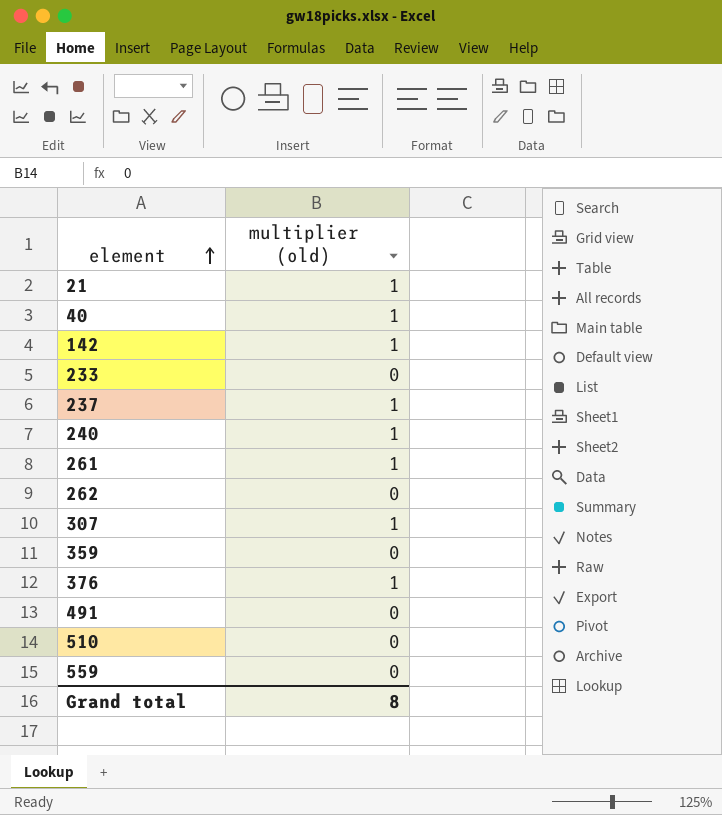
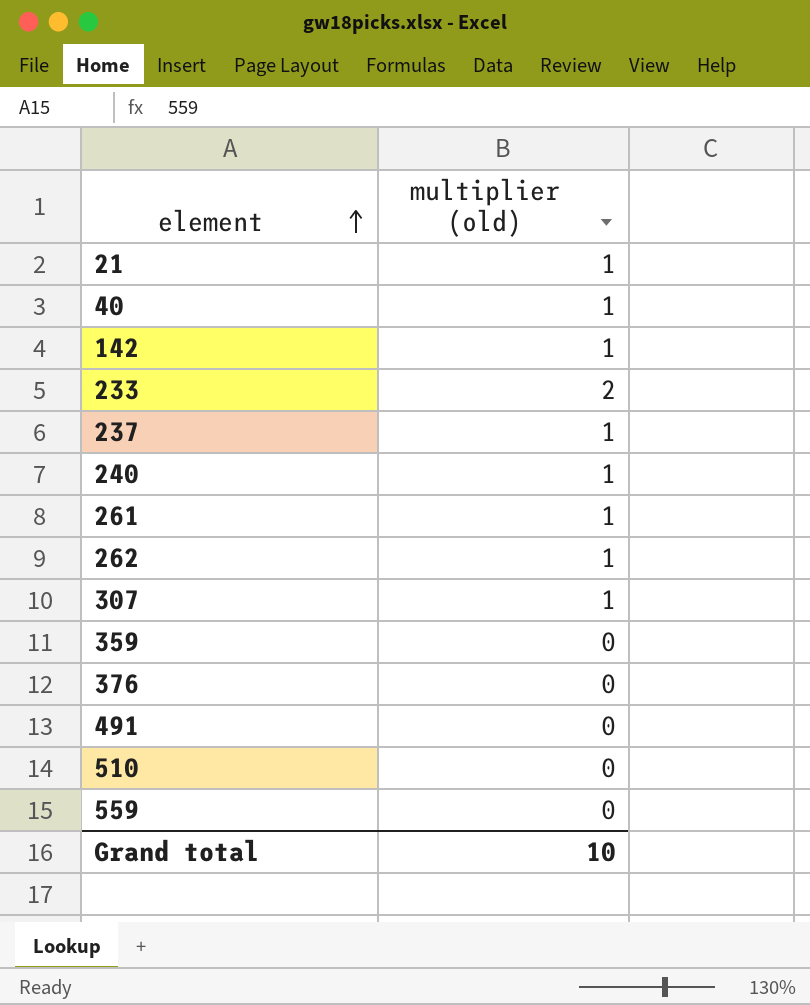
233 | multiplier (old): 0 -> 2
262 | multiplier (old): 0 -> 1
376 | multiplier (old): 1 -> 0
Grand total | multiplier (old): 8 -> 10

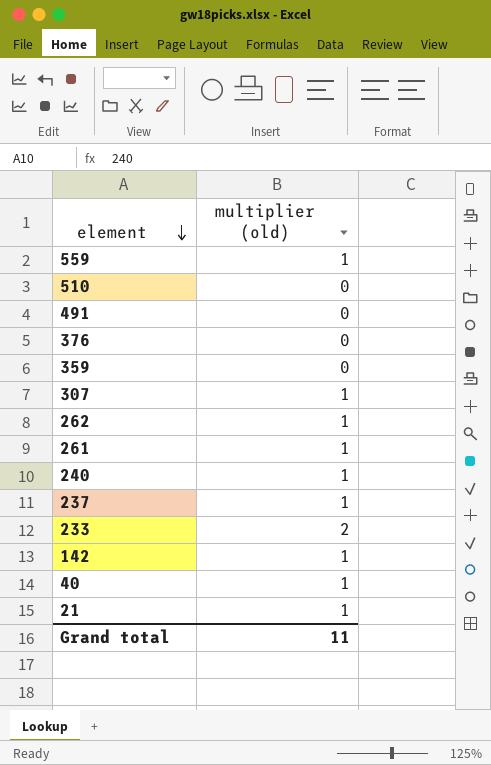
row order: element ascending -> element descending
559 | multiplier (old): 0 -> 1
Grand total | multiplier (old): 10 -> 11

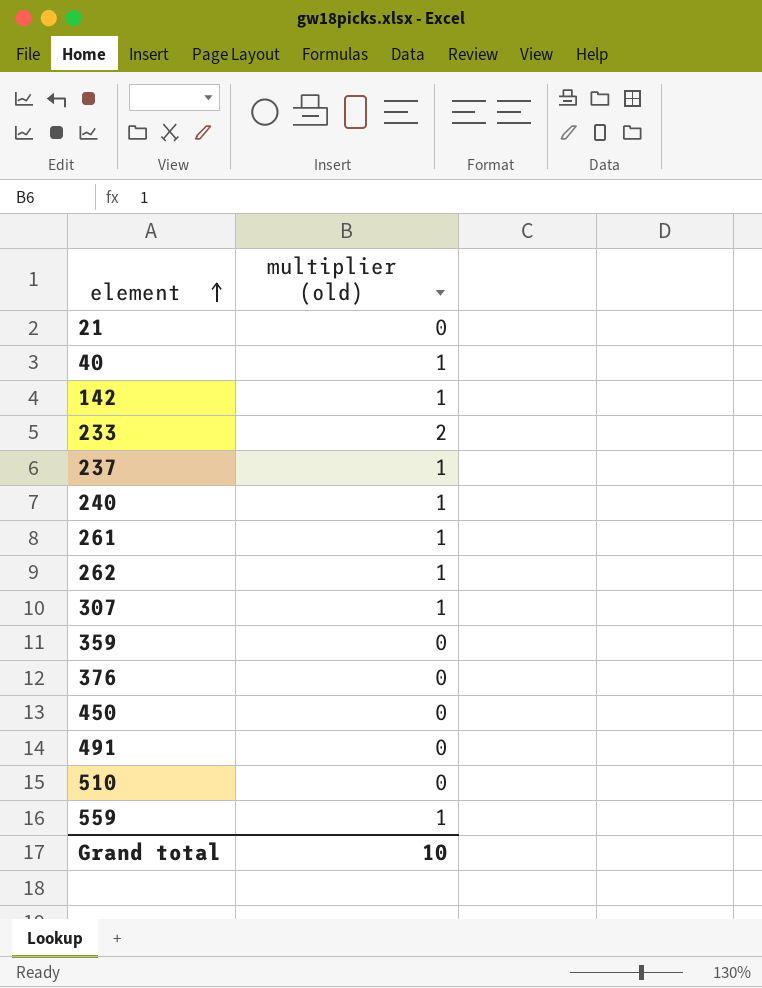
row order: element descending -> element ascending
21 | multiplier (old): 1 -> 0
row 450: none -> 0
Grand total | multiplier (old): 11 -> 10

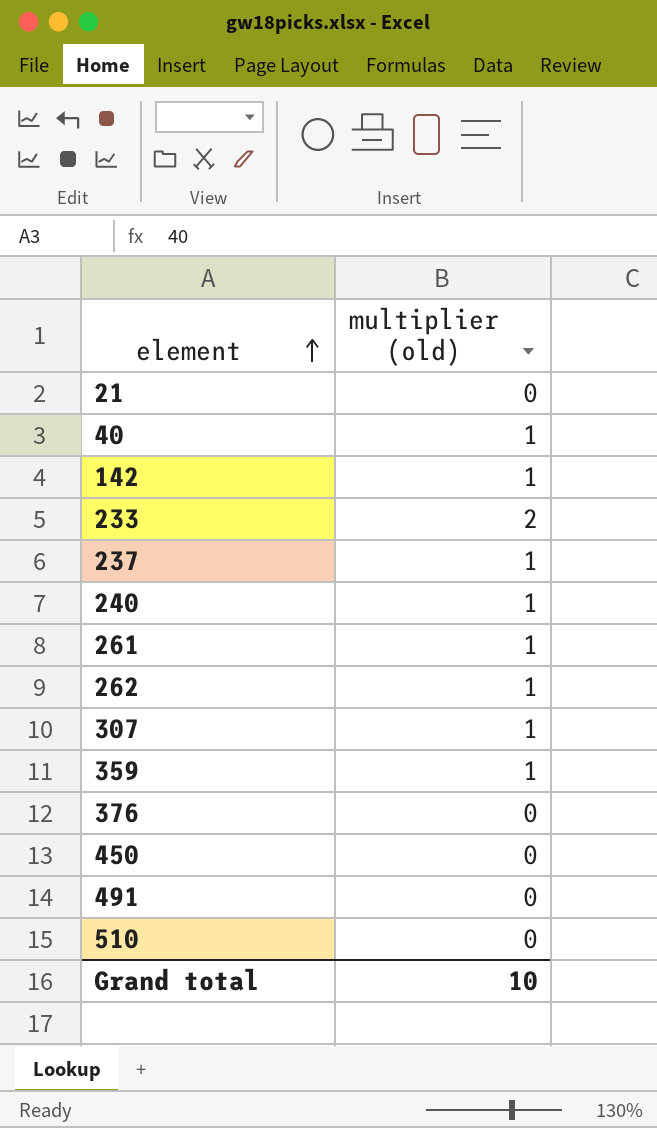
row 559: 1 -> none
359 | multiplier (old): 0 -> 1

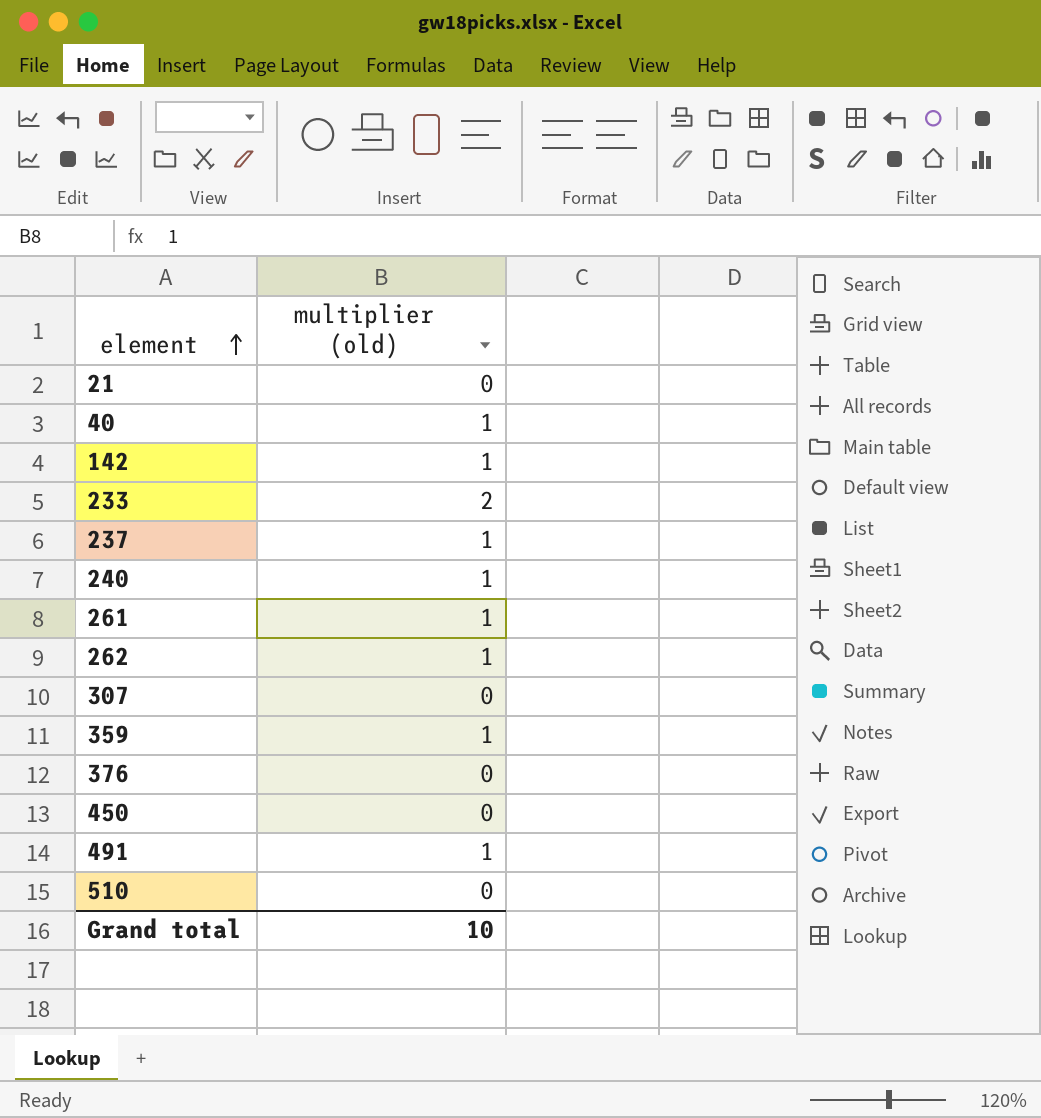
307 | multiplier (old): 1 -> 0
491 | multiplier (old): 0 -> 1

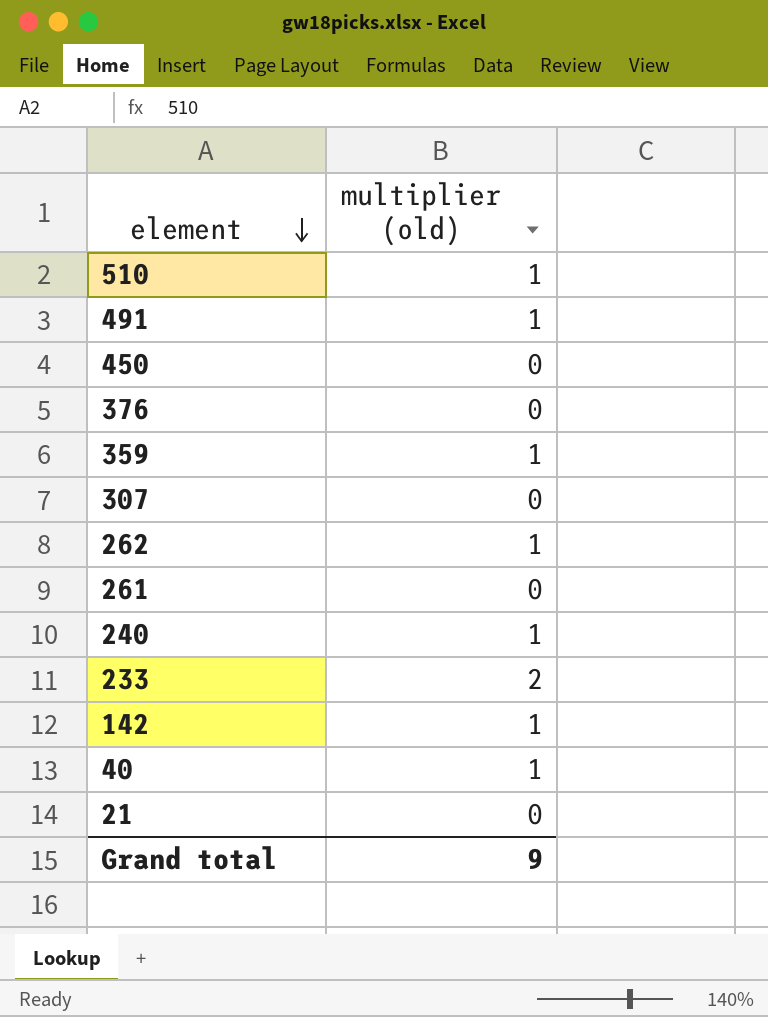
row order: element ascending -> element descending
row 237: 1 -> none
510 | multiplier (old): 0 -> 1
261 | multiplier (old): 1 -> 0
Grand total | multiplier (old): 10 -> 9

